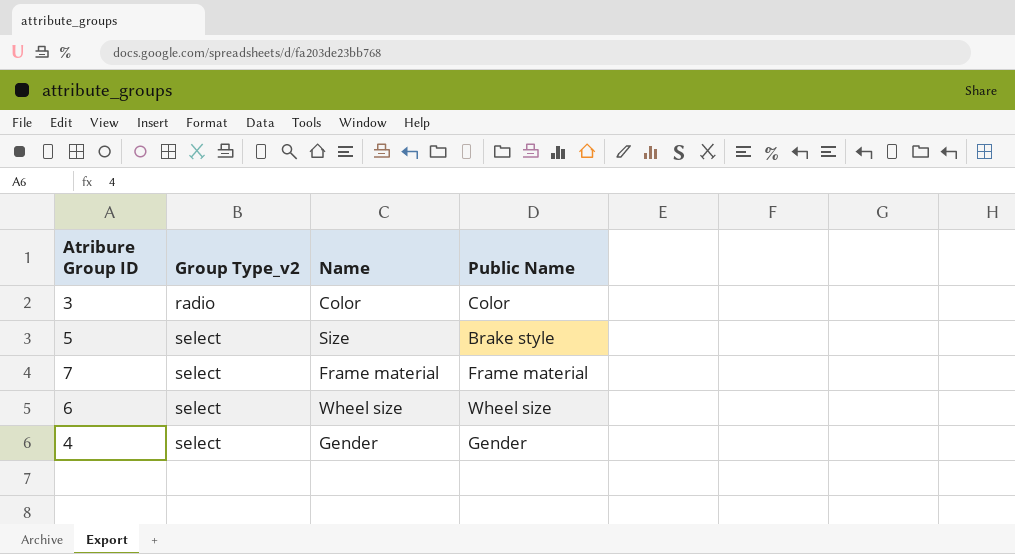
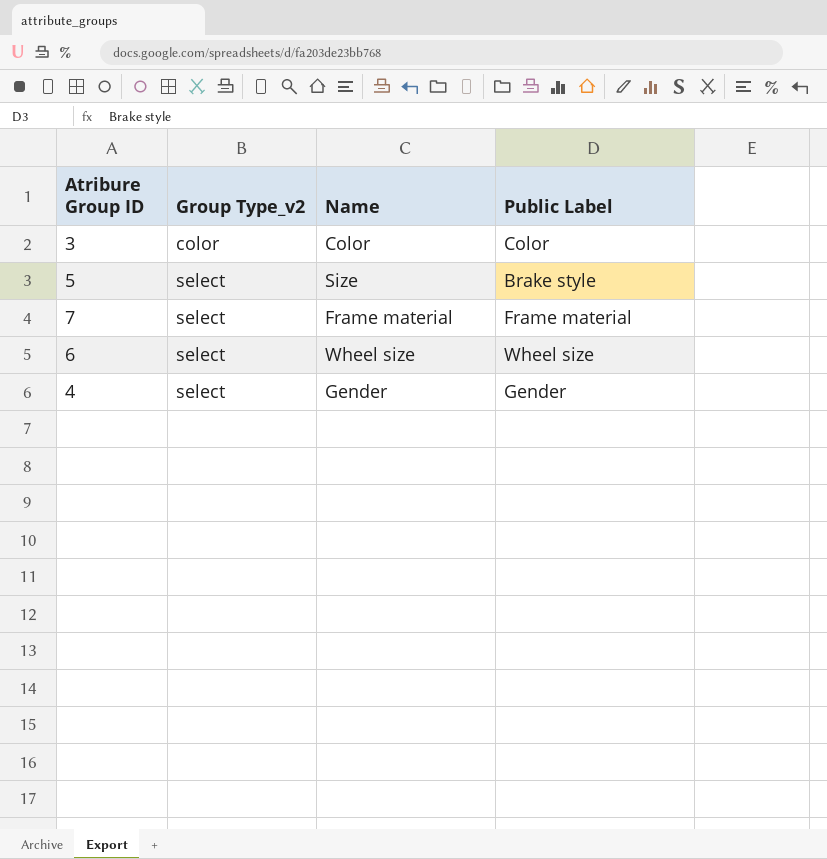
column name: Public Name -> Public Label
3 | Group Type_v2: radio -> color

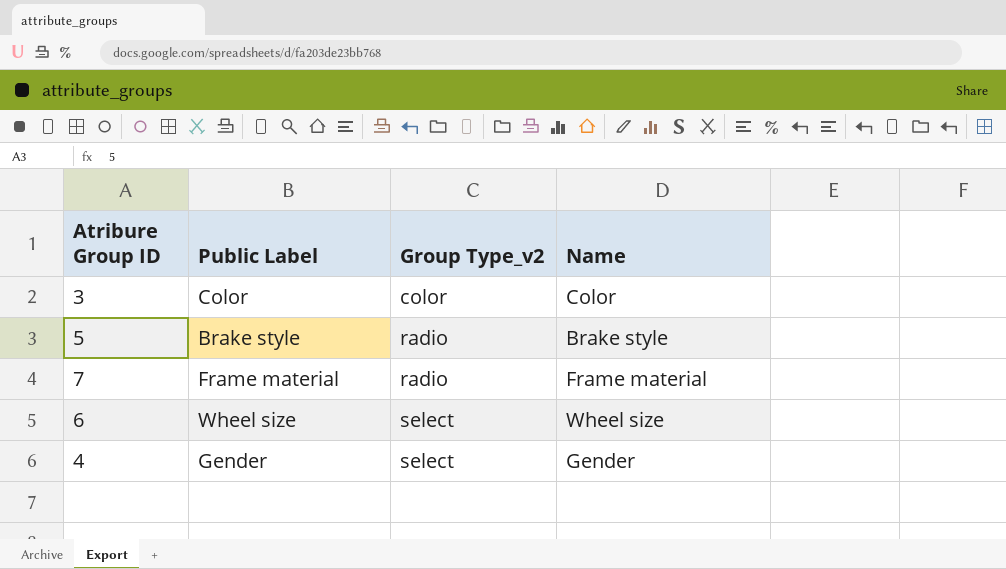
column Public Label | position: 4 -> 2
5 | Group Type_v2: select -> radio
5 | Name: Size -> Brake style
7 | Group Type_v2: select -> radio

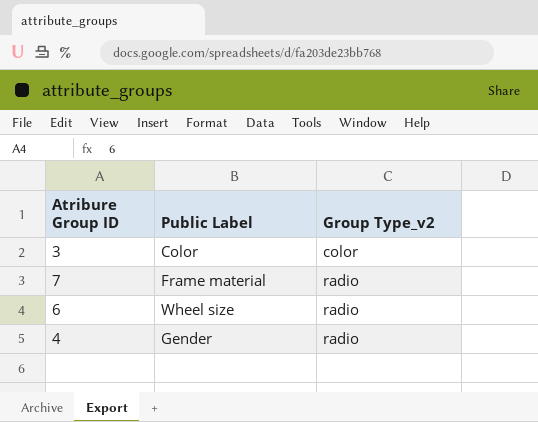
column Name | position: 4 -> none
row 5: Brake style | radio | Brake style -> none
6 | Group Type_v2: select -> radio
4 | Group Type_v2: select -> radio

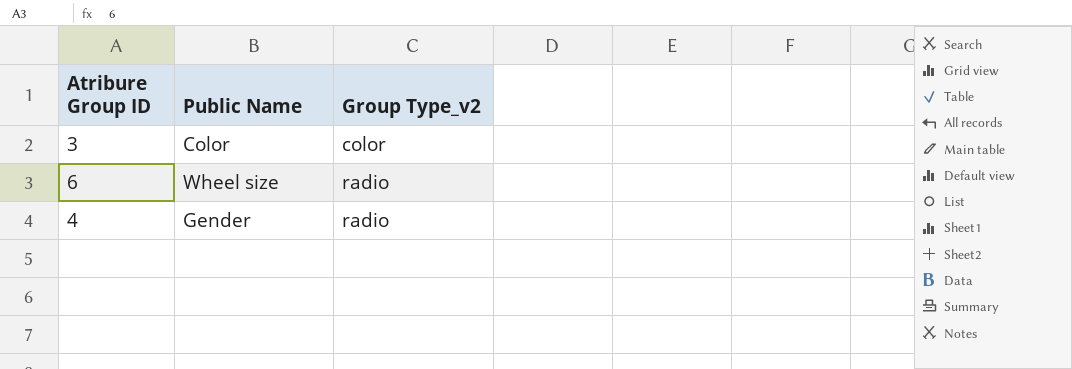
column name: Public Label -> Public Name
row 7: Frame material | radio -> none

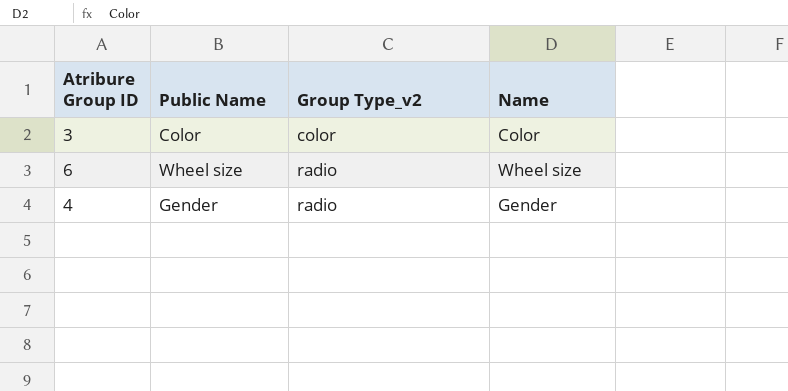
column Name | position: none -> 4

